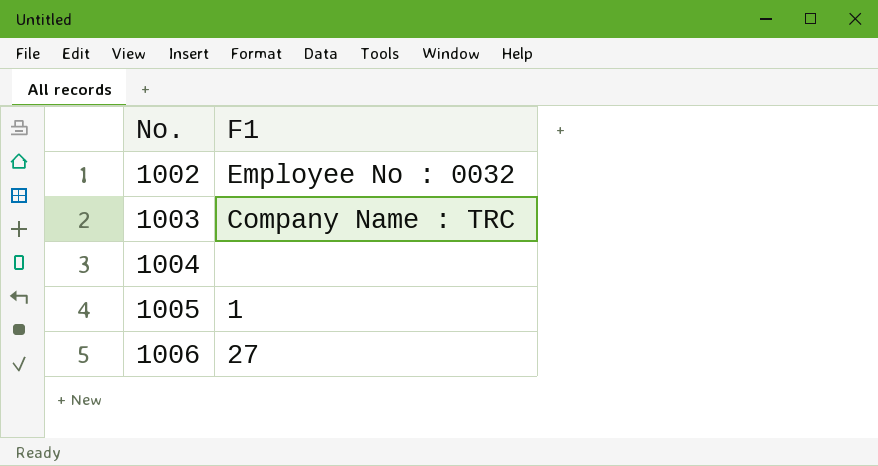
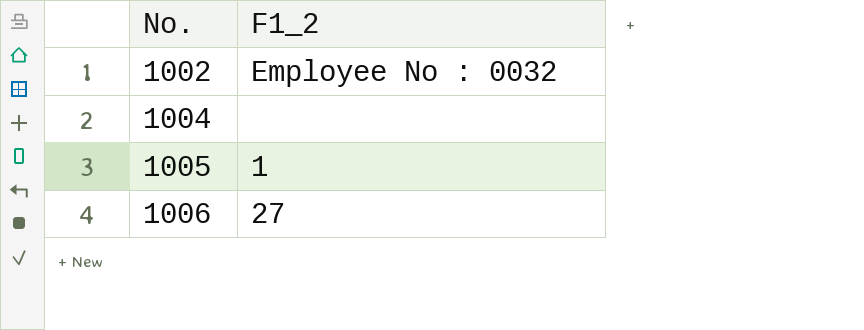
column name: F1 -> F1_2
row 1003: Company Name : TRC -> none

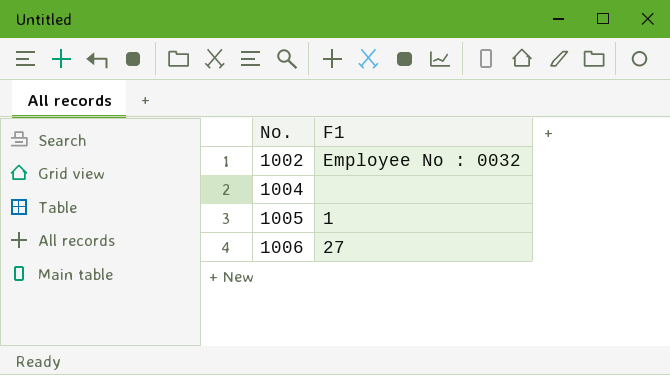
column name: F1_2 -> F1

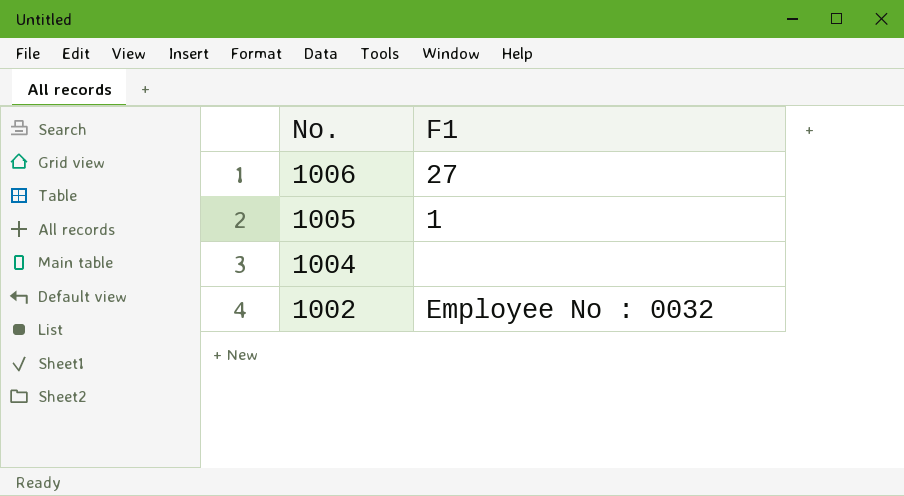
row order: No. ascending -> No. descending

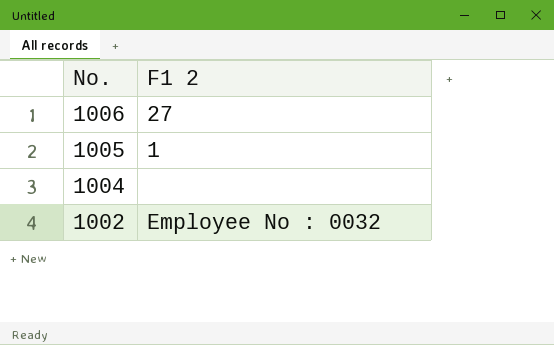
column name: F1 -> F1 2

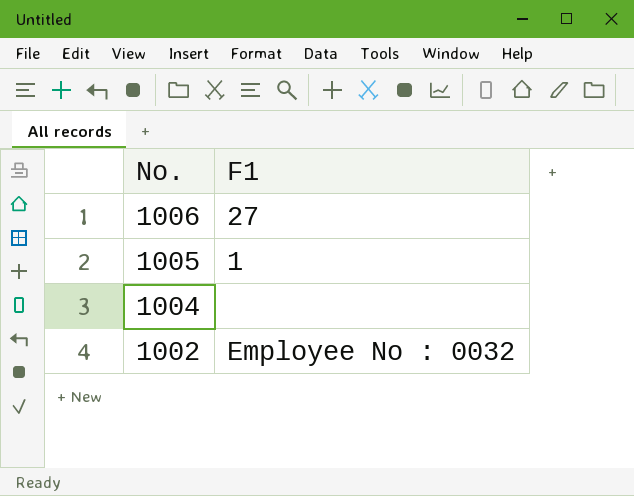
column name: F1 2 -> F1

